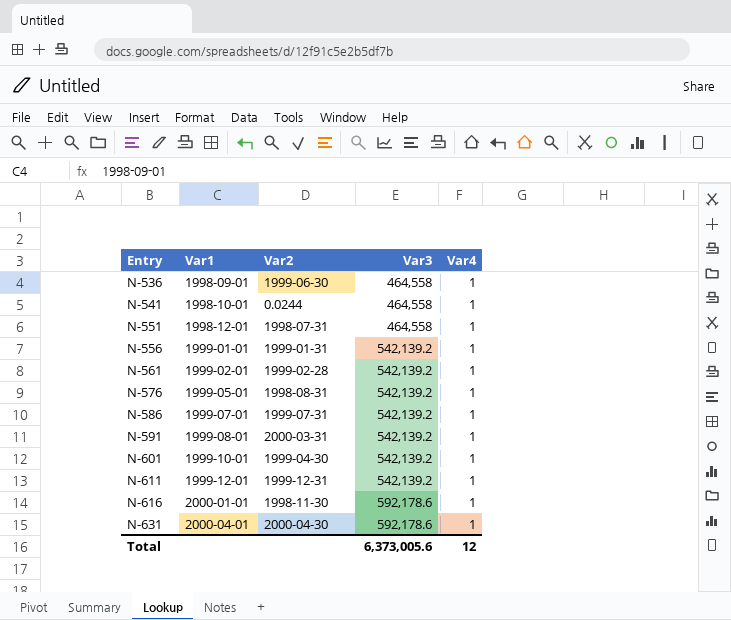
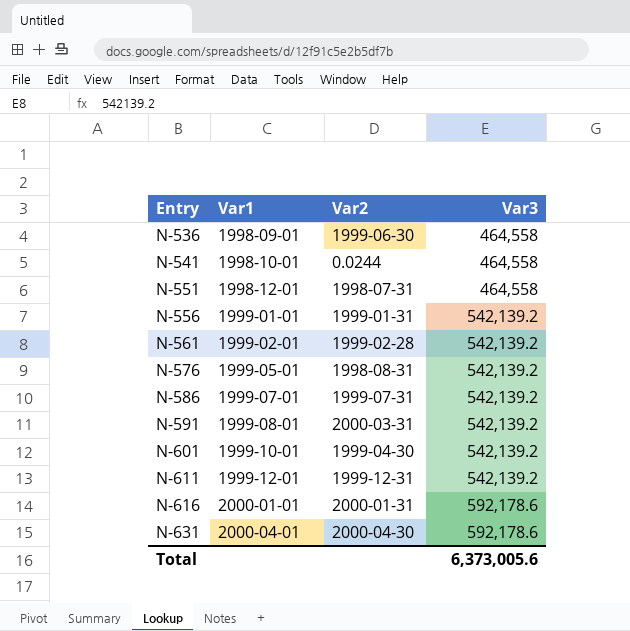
column Var4 | position: 5 -> none
N-616 | Var2: 1998-11-30 -> 2000-01-31

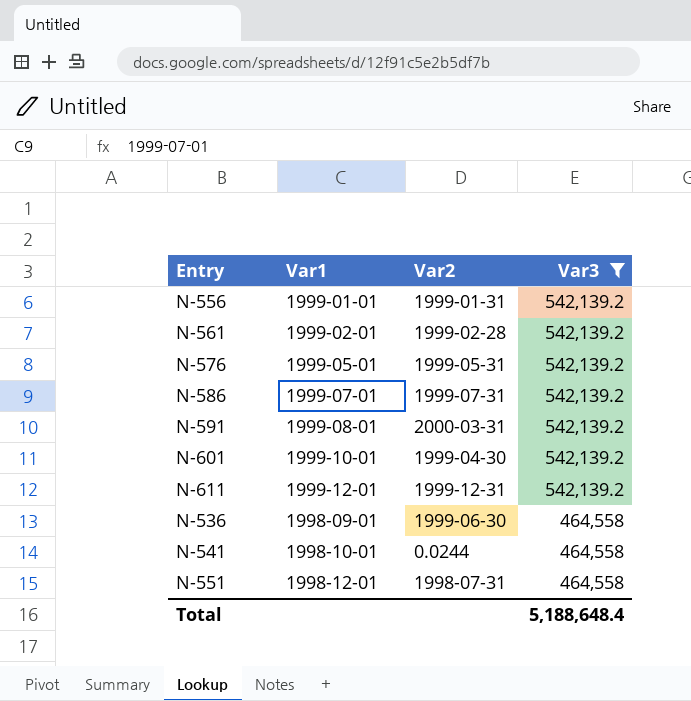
filter: none -> Var3 != 592,178.6
row order: Entry ascending -> Var3 descending
N-576 | Var2: 1998-08-31 -> 1999-05-31
Total | Var3: 6,373,005.6 -> 5,188,648.4

